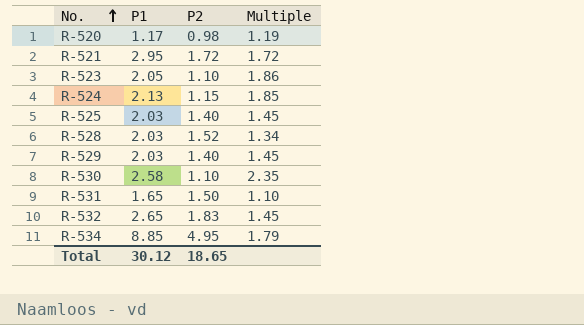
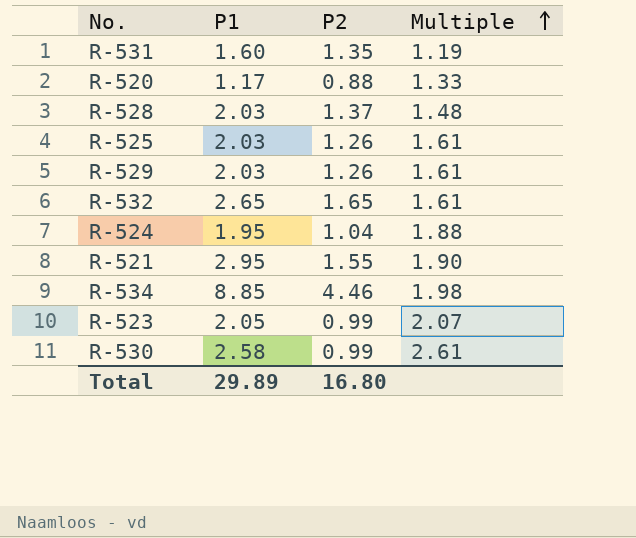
row order: No. ascending -> Multiple ascending
R-531 | P1: 1.65 -> 1.60
R-531 | P2: 1.50 -> 1.35
R-531 | Multiple: 1.10 -> 1.19
R-520 | P2: 0.98 -> 0.88
R-520 | Multiple: 1.19 -> 1.33
R-528 | P2: 1.52 -> 1.37
R-528 | Multiple: 1.34 -> 1.48
R-525 | P2: 1.40 -> 1.26
R-525 | Multiple: 1.45 -> 1.61
R-529 | P2: 1.40 -> 1.26
R-529 | Multiple: 1.45 -> 1.61
R-532 | P2: 1.83 -> 1.65
R-532 | Multiple: 1.45 -> 1.61
R-524 | P1: 2.13 -> 1.95
R-524 | P2: 1.15 -> 1.04
R-524 | Multiple: 1.85 -> 1.88
R-521 | P2: 1.72 -> 1.55
R-521 | Multiple: 1.72 -> 1.90
R-534 | P2: 4.95 -> 4.46
R-534 | Multiple: 1.79 -> 1.98
R-523 | P2: 1.10 -> 0.99
R-523 | Multiple: 1.86 -> 2.07
R-530 | P2: 1.10 -> 0.99
R-530 | Multiple: 2.35 -> 2.61
Total | P1: 30.12 -> 29.89
Total | P2: 18.65 -> 16.80

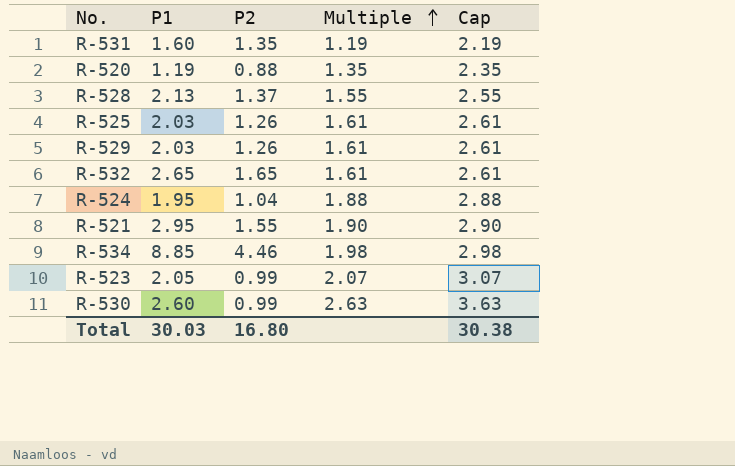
column Cap | formula: none -> [Multiple] + 1
R-520 | P1: 1.17 -> 1.19
R-520 | Multiple: 1.33 -> 1.35
R-528 | P1: 2.03 -> 2.13
R-528 | Multiple: 1.48 -> 1.55
R-530 | P1: 2.58 -> 2.60
R-530 | Multiple: 2.61 -> 2.63
Total | P1: 29.89 -> 30.03

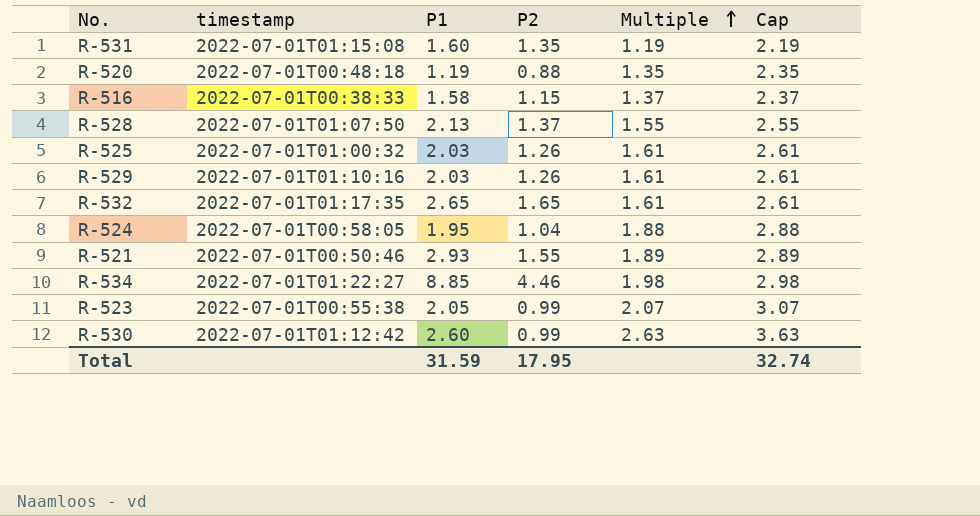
column timestamp | position: none -> 2
row R-516: none -> 2022-07-01T00:38:33 | 1.58 | 1.15 | 1.37 | 2.37
R-521 | P1: 2.95 -> 2.93
R-521 | Multiple: 1.90 -> 1.89
R-521 | Cap: 2.90 -> 2.89
Total | P1: 30.03 -> 31.59
Total | P2: 16.80 -> 17.95
Total | Cap: 30.38 -> 32.74

